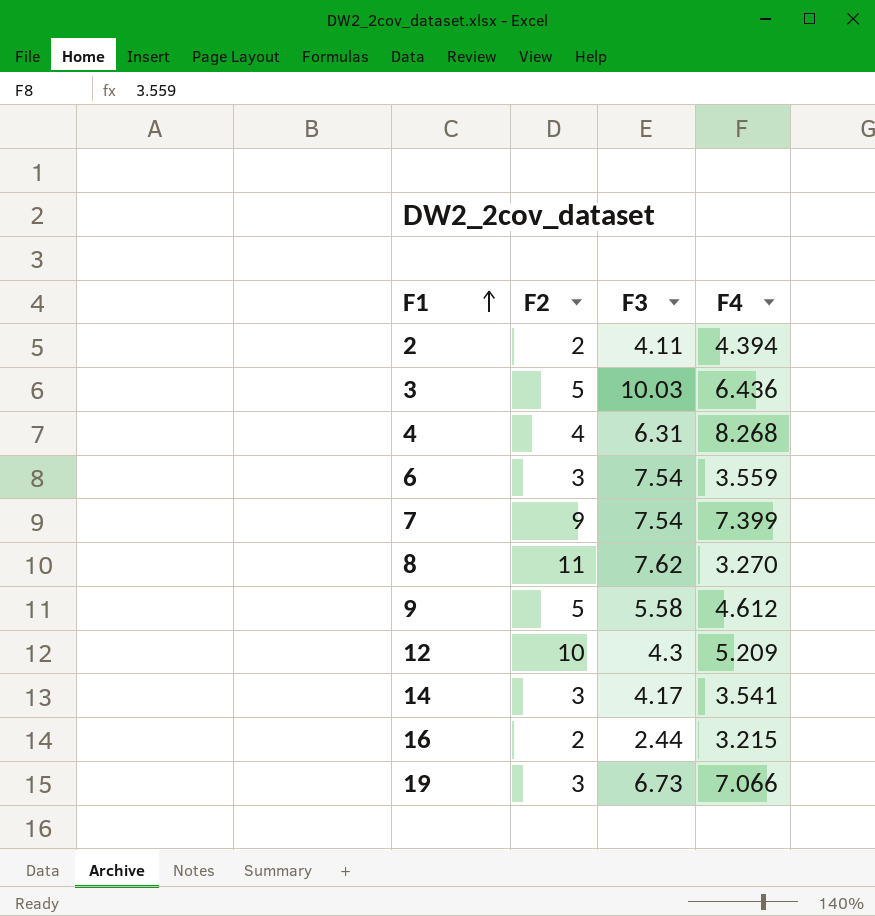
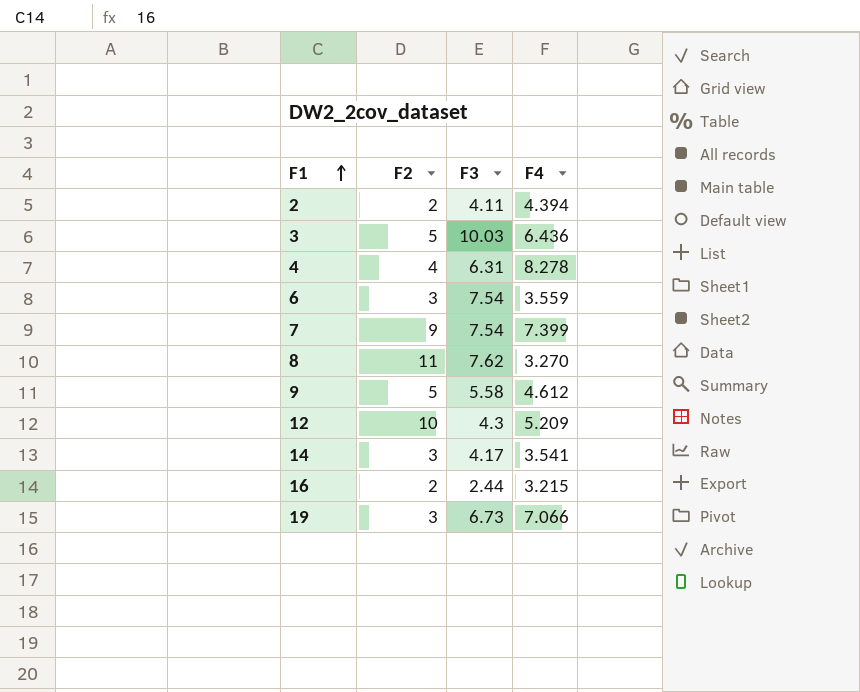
4 | F4: 8.268 -> 8.278

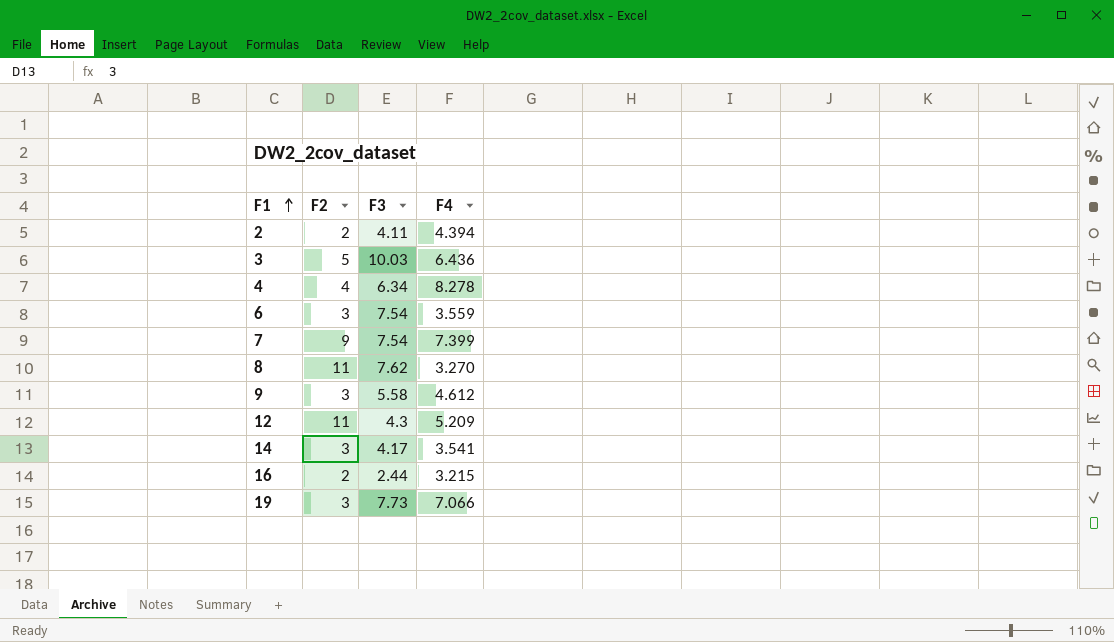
4 | F3: 6.31 -> 6.34
9 | F2: 5 -> 3
12 | F2: 10 -> 11
19 | F3: 6.73 -> 7.73

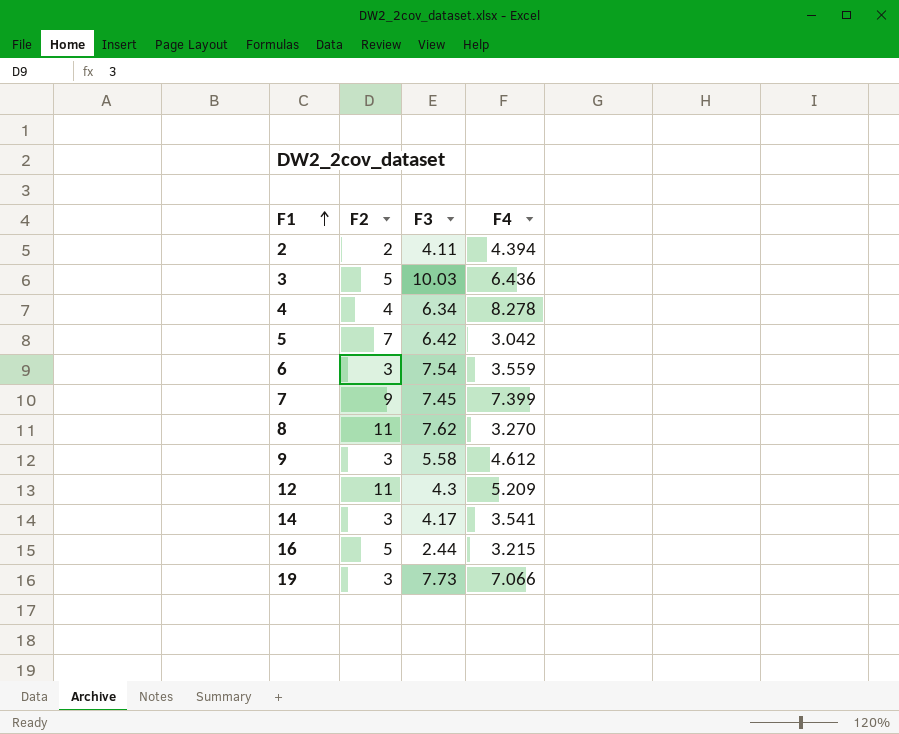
row 5: none -> 7 | 6.42 | 3.042
7 | F3: 7.54 -> 7.45
16 | F2: 2 -> 5

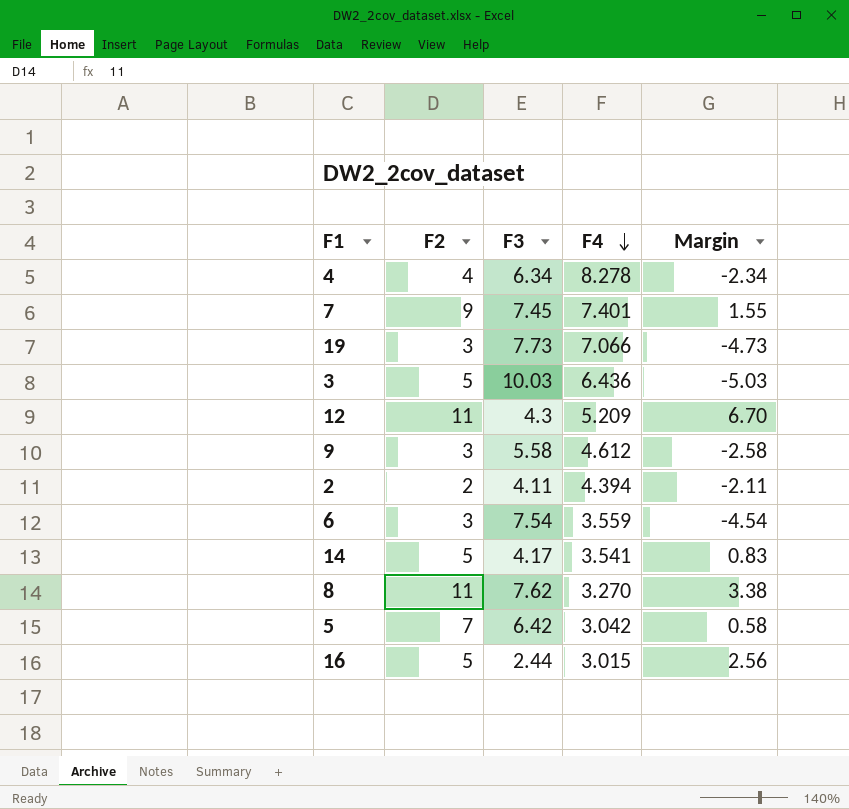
row order: F1 ascending -> F4 descending
column Margin | formula: none -> [F2] - [F3]
7 | F4: 7.399 -> 7.401
14 | F2: 3 -> 5
16 | F4: 3.215 -> 3.015

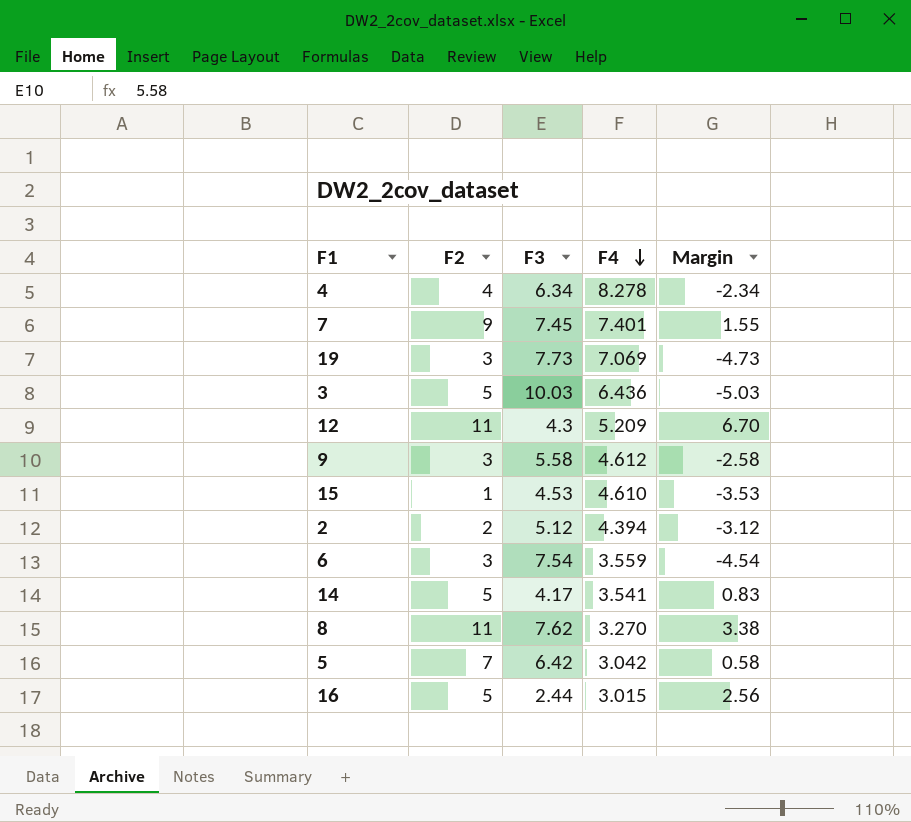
19 | F4: 7.066 -> 7.069
row 15: none -> 1 | 4.53 | 4.610 | -3.53
2 | F3: 4.11 -> 5.12
2 | Margin: -2.11 -> -3.12

